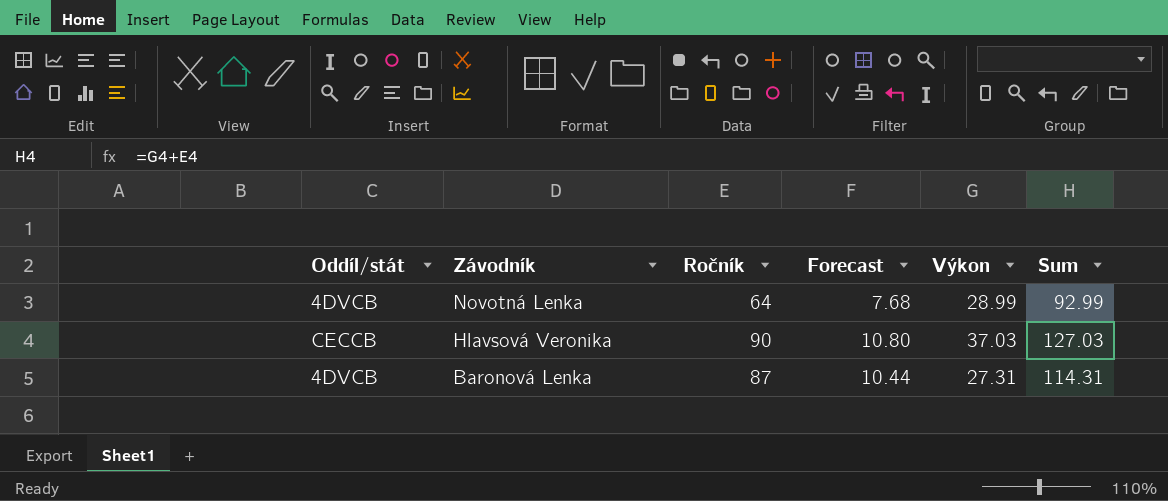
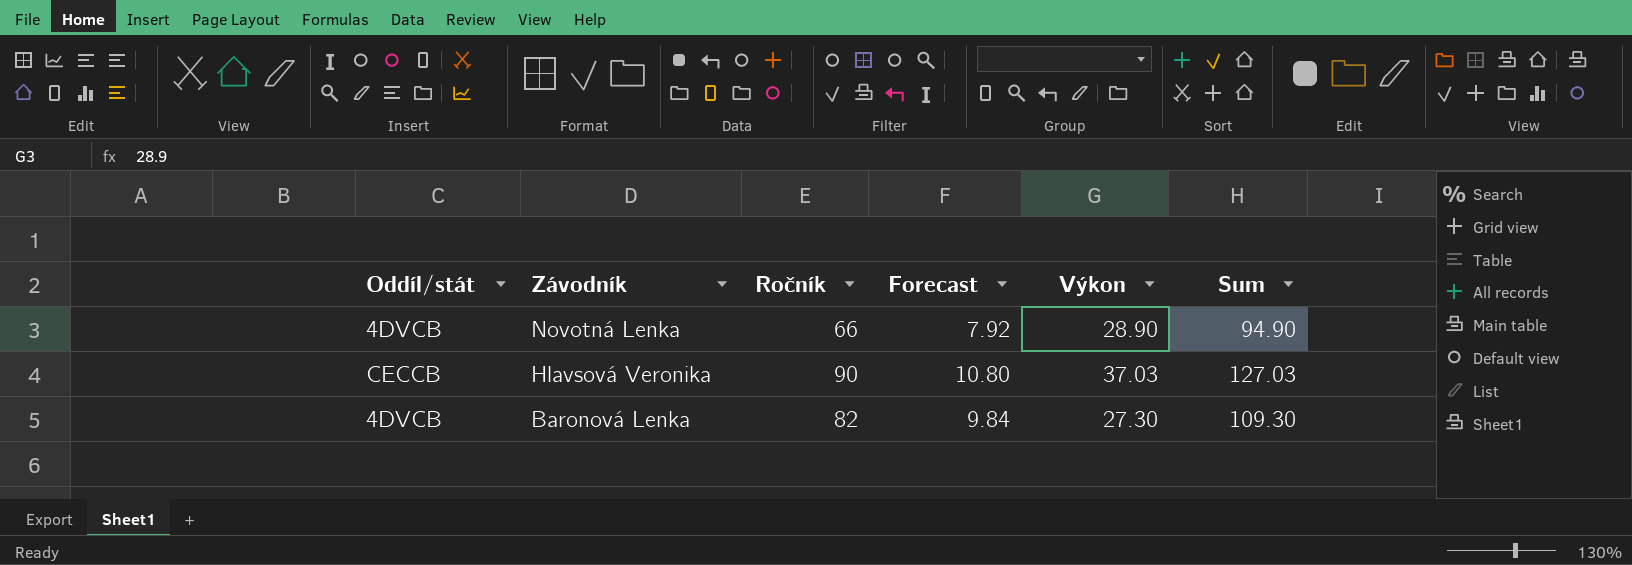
Novotná Lenka | Ročník: 64 -> 66
Novotná Lenka | Forecast: 7.68 -> 7.92
Novotná Lenka | Výkon: 28.99 -> 28.90
Novotná Lenka | Sum: 92.99 -> 94.90
Baronová Lenka | Ročník: 87 -> 82
Baronová Lenka | Forecast: 10.44 -> 9.84
Baronová Lenka | Výkon: 27.31 -> 27.30
Baronová Lenka | Sum: 114.31 -> 109.30

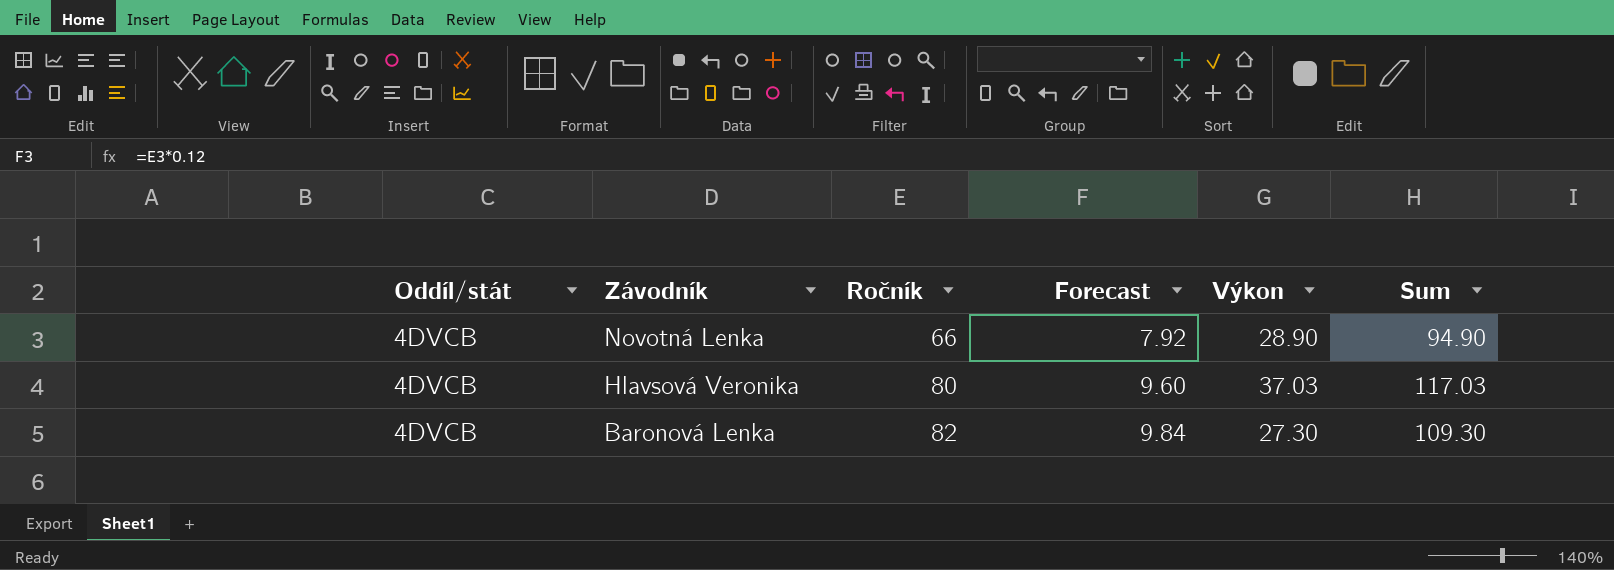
Hlavsová Veronika | Oddíl/stát: CECCB -> 4DVCB
Hlavsová Veronika | Ročník: 90 -> 80
Hlavsová Veronika | Forecast: 10.80 -> 9.60
Hlavsová Veronika | Sum: 127.03 -> 117.03

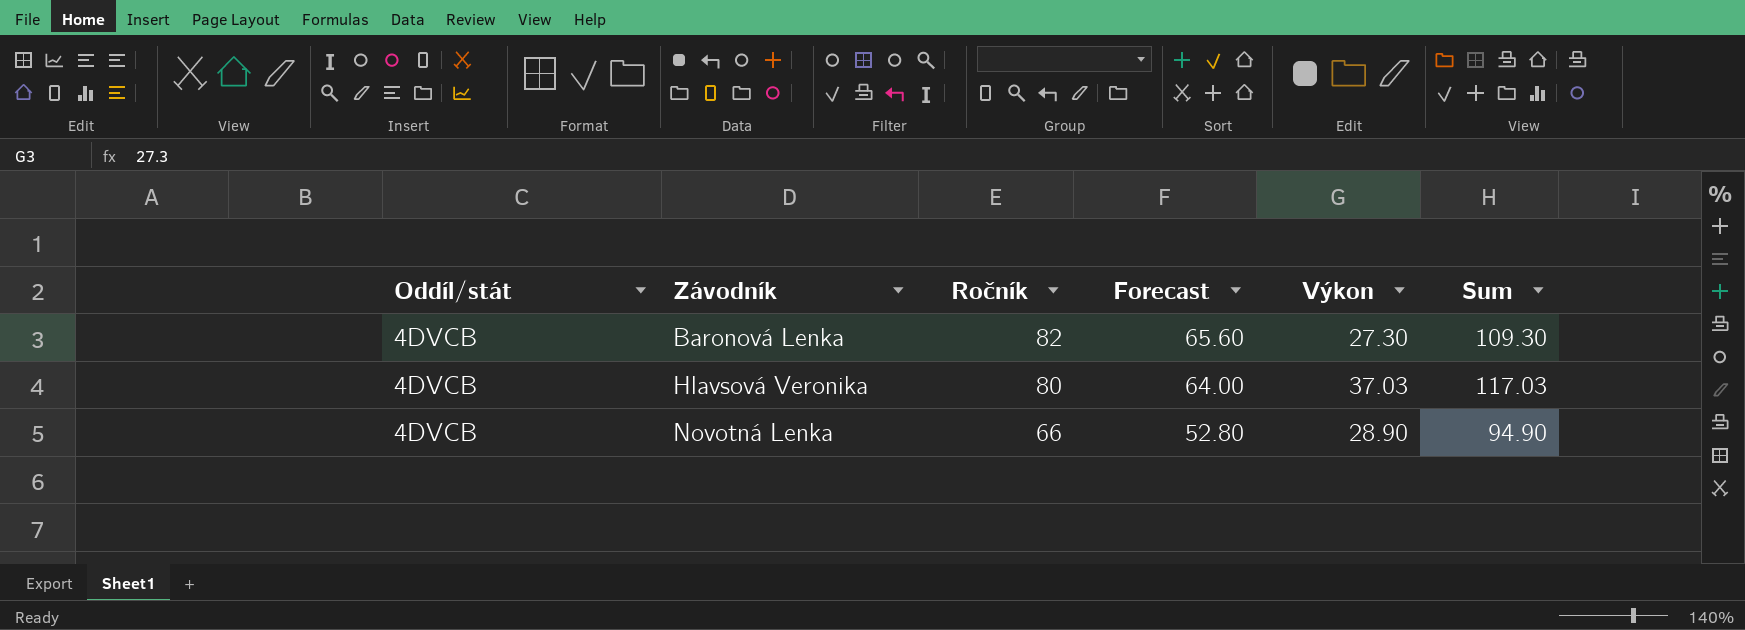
row order: Závodník descending -> Závodník ascending
column Forecast | formula: [Ročník] * 0.12 -> [Ročník] * 0.8

